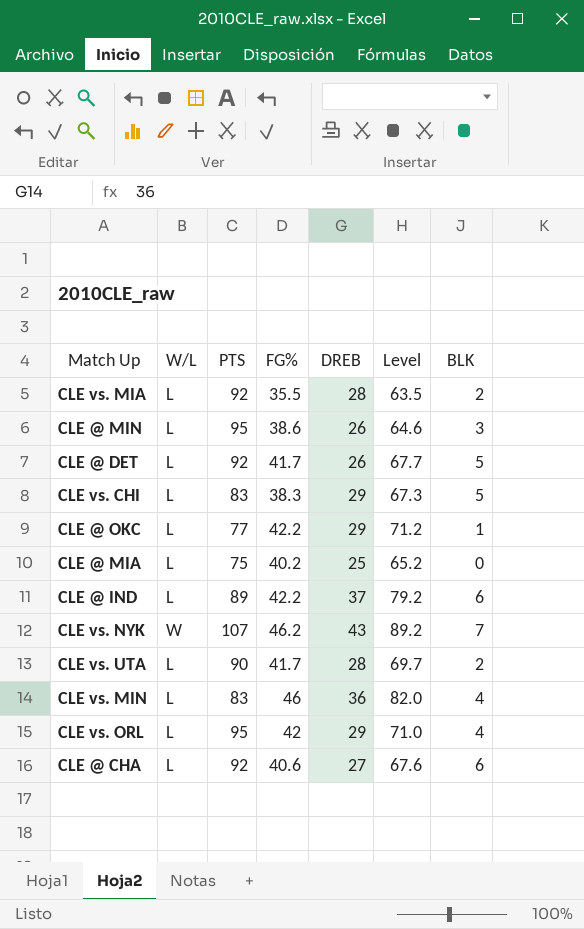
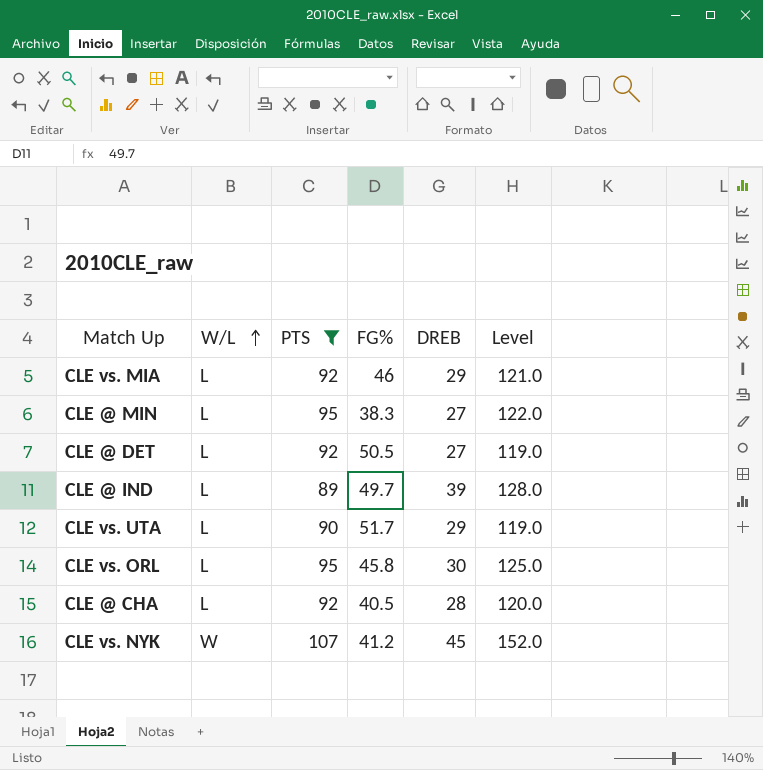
filter: none -> PTS >= 89
row order: none -> W/L ascending
column BLK | position: 7 -> none
column Level | formula: [FG%] + [DREB] -> [PTS] + [DREB]
CLE vs. MIA | FG%: 35.5 -> 46
CLE vs. MIA | DREB: 28 -> 29
CLE @ MIN | FG%: 38.6 -> 38.3
CLE @ MIN | DREB: 26 -> 27
CLE @ DET | FG%: 41.7 -> 50.5
CLE @ DET | DREB: 26 -> 27
CLE @ IND | FG%: 42.2 -> 49.7
CLE @ IND | DREB: 37 -> 39
CLE vs. UTA | FG%: 41.7 -> 51.7
CLE vs. UTA | DREB: 28 -> 29
CLE vs. ORL | FG%: 42 -> 45.8
CLE vs. ORL | DREB: 29 -> 30
CLE @ CHA | FG%: 40.6 -> 40.5
CLE @ CHA | DREB: 27 -> 28
CLE vs. NYK | FG%: 46.2 -> 41.2
CLE vs. NYK | DREB: 43 -> 45

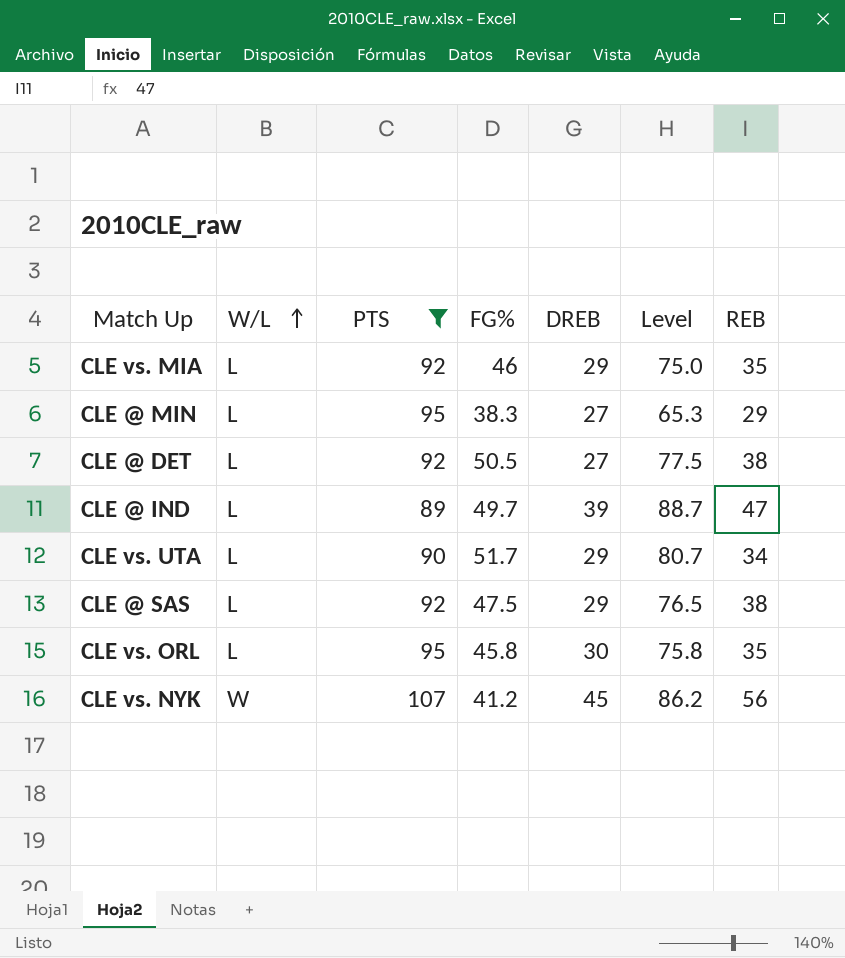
column Level | formula: [PTS] + [DREB] -> [FG%] + [DREB]
column REB | position: none -> 7
row CLE @ CHA: L | 92 | 40.5 | 28 | 120.0 -> none
row CLE @ SAS: none -> L | 92 | 47.5 | 29 | 76.5 | 38

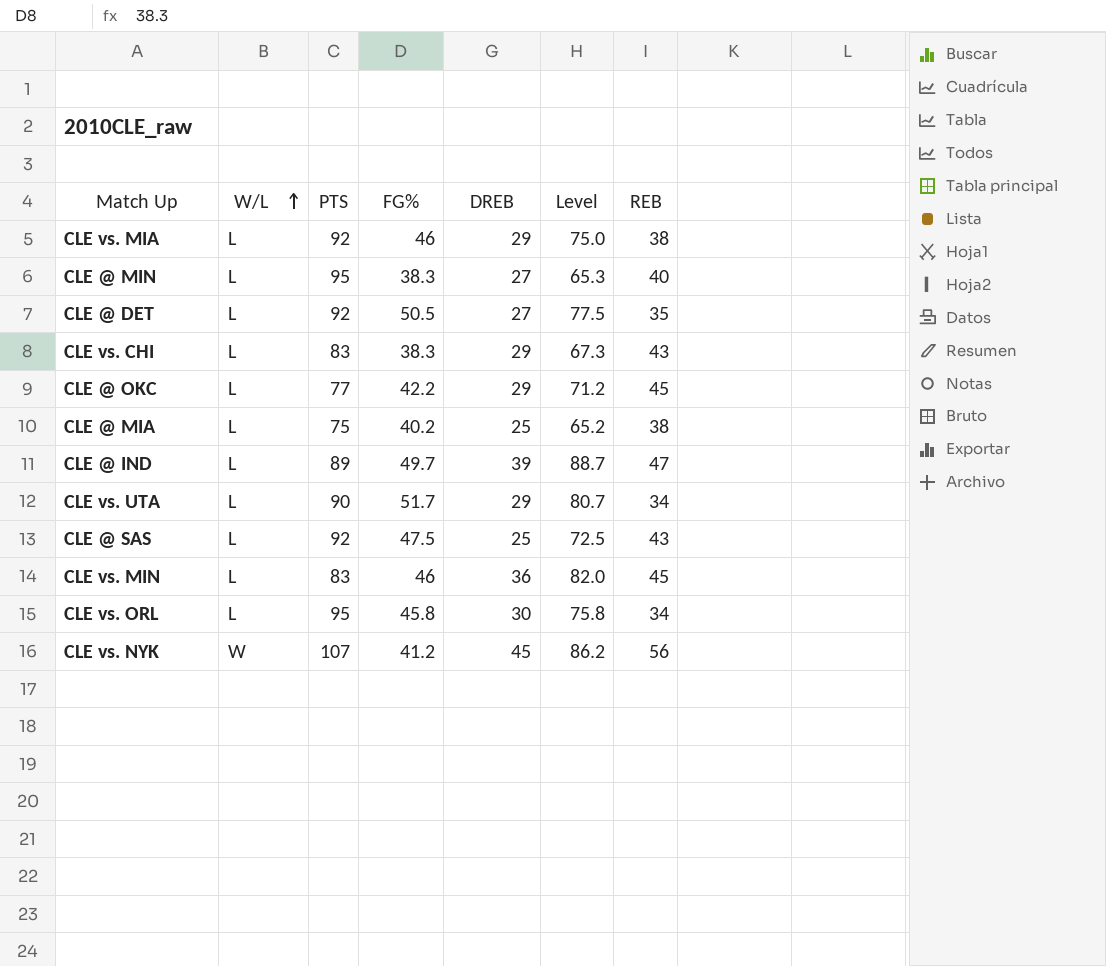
filter: PTS >= 89 -> none
CLE vs. MIA | REB: 35 -> 38
CLE @ MIN | REB: 29 -> 40
CLE @ DET | REB: 38 -> 35
CLE @ SAS | DREB: 29 -> 25
CLE @ SAS | Level: 76.5 -> 72.5
CLE @ SAS | REB: 38 -> 43
CLE vs. ORL | REB: 35 -> 34

